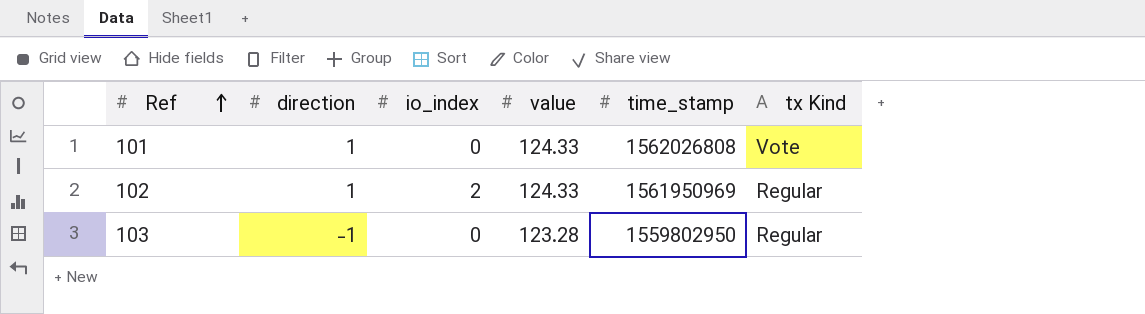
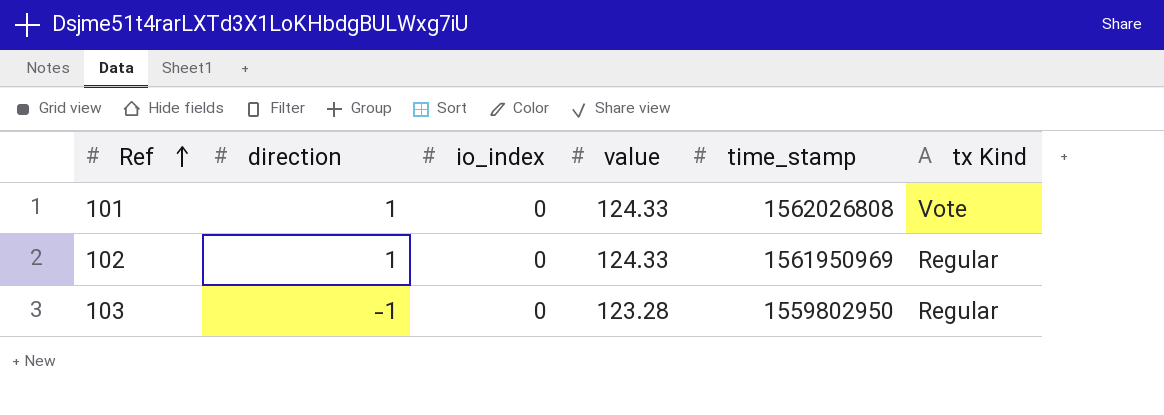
102 | io_index: 2 -> 0

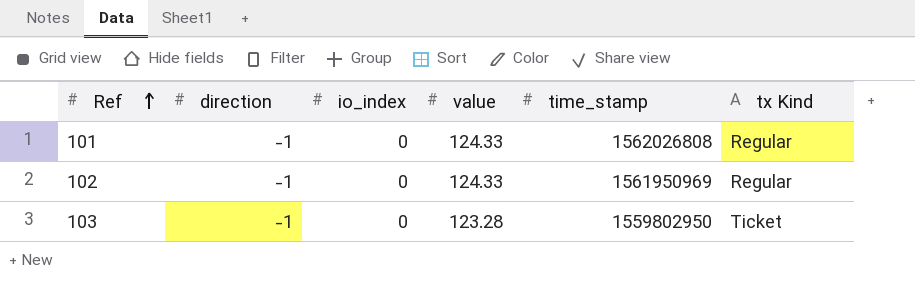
101 | direction: 1 -> -1
101 | tx Kind: Vote -> Regular
102 | direction: 1 -> -1
103 | tx Kind: Regular -> Ticket

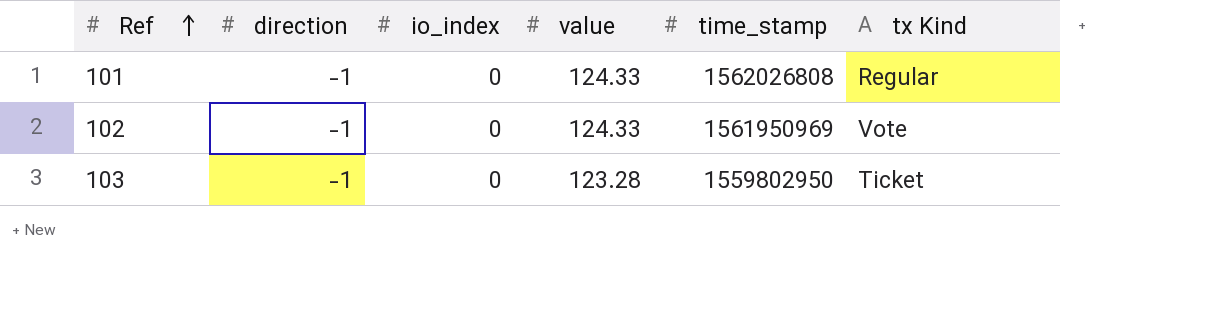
102 | tx Kind: Regular -> Vote

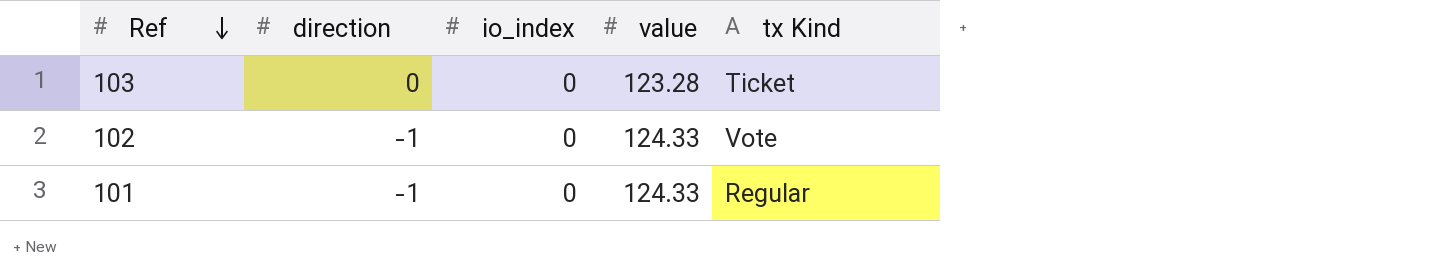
row order: Ref ascending -> Ref descending
column time_stamp | position: 5 -> none
103 | direction: -1 -> 0

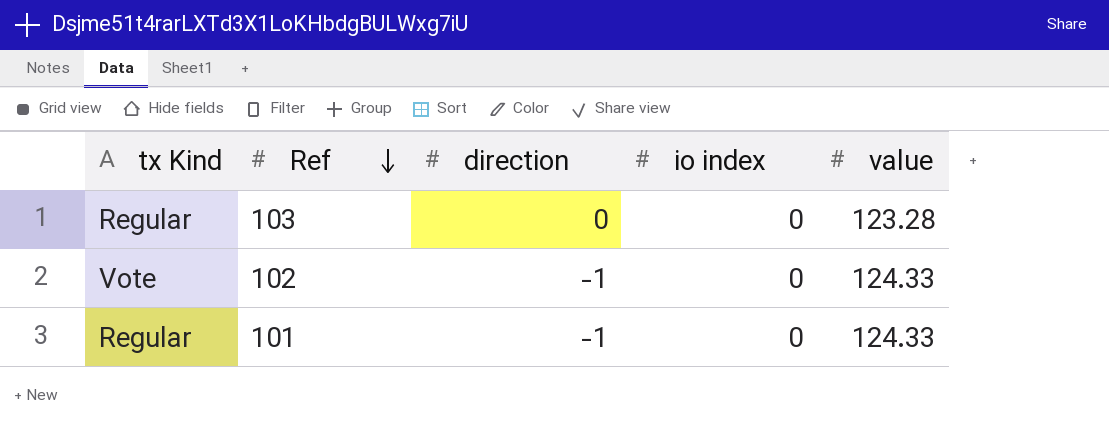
column tx Kind | position: 5 -> 1
column name: io_index -> io index
103 | tx Kind: Ticket -> Regular

